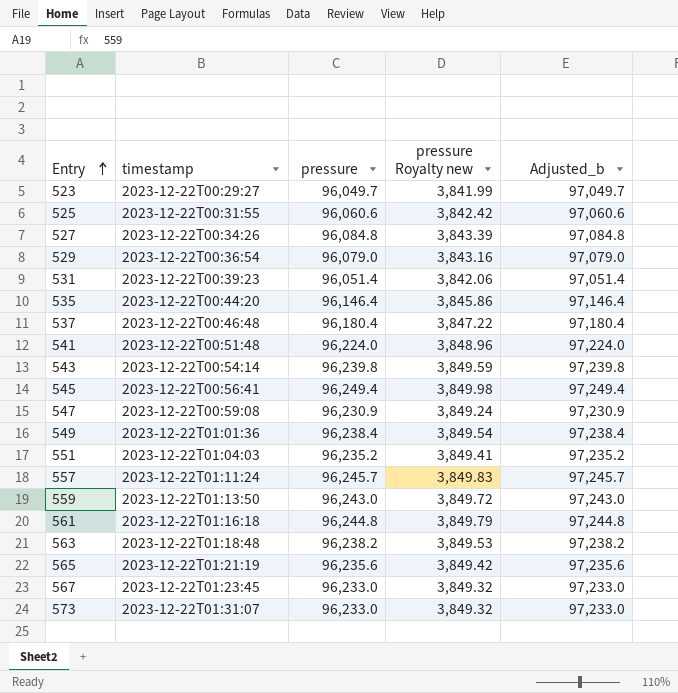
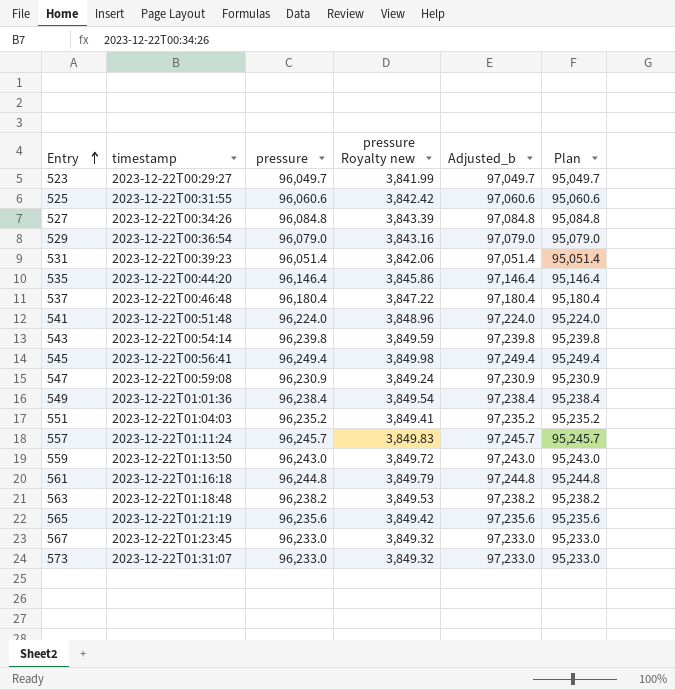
column Plan | formula: none -> [pressure] - 1000

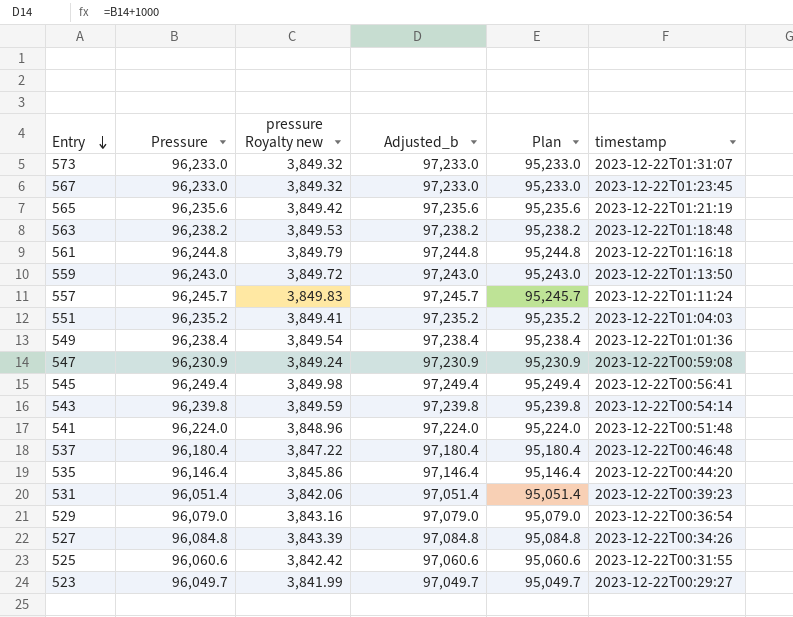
row order: Entry ascending -> Entry descending
column name: pressure -> Pressure
column timestamp | position: 2 -> 6

